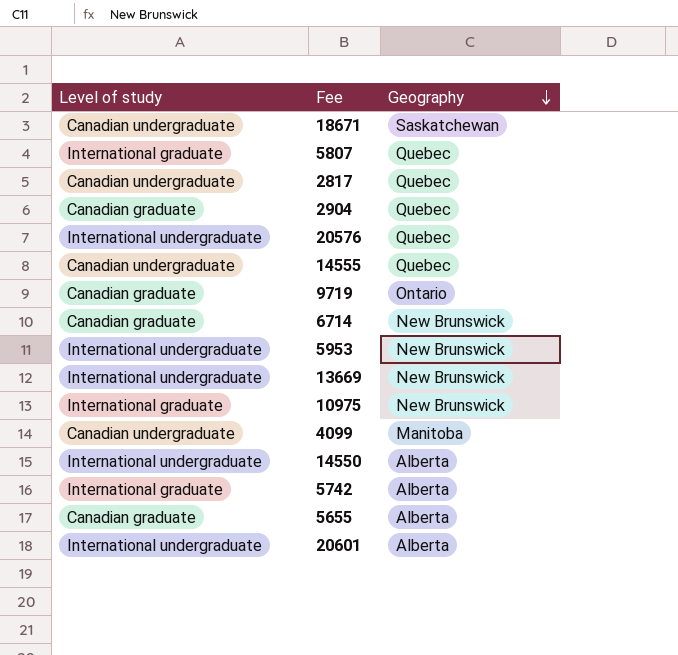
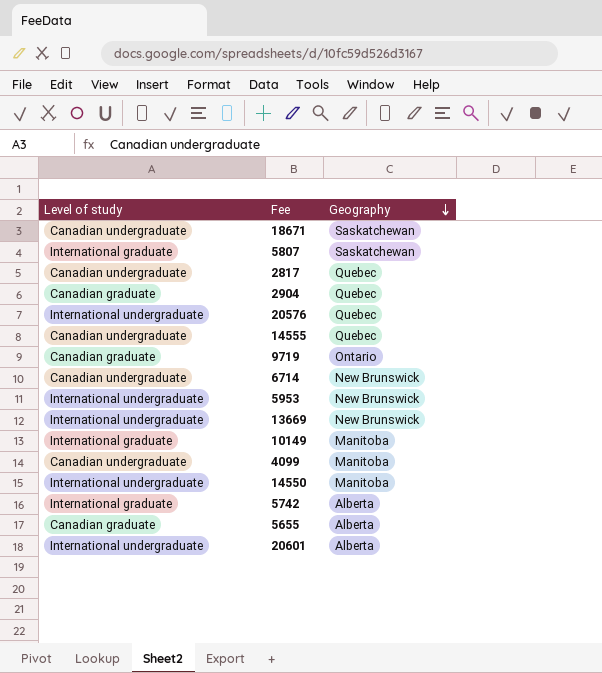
row 10975: International graduate | New Brunswick -> none
5807 | Geography: Quebec -> Saskatchewan
6714 | Level of study: Canadian graduate -> Canadian undergraduate
row 10149: none -> International graduate | Manitoba
14550 | Geography: Alberta -> Manitoba

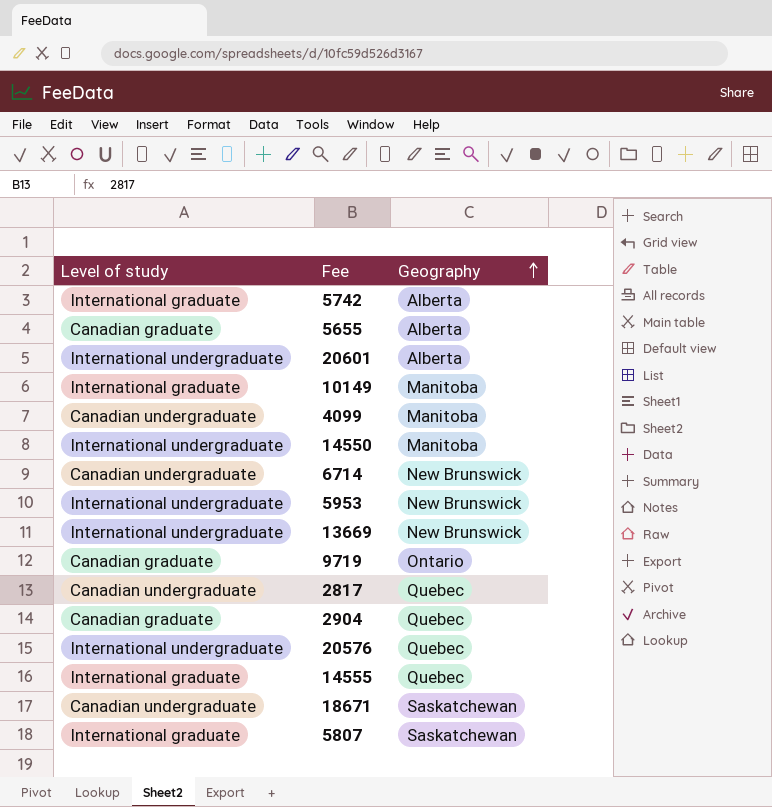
row order: Geography descending -> Geography ascending
14555 | Level of study: Canadian undergraduate -> International graduate

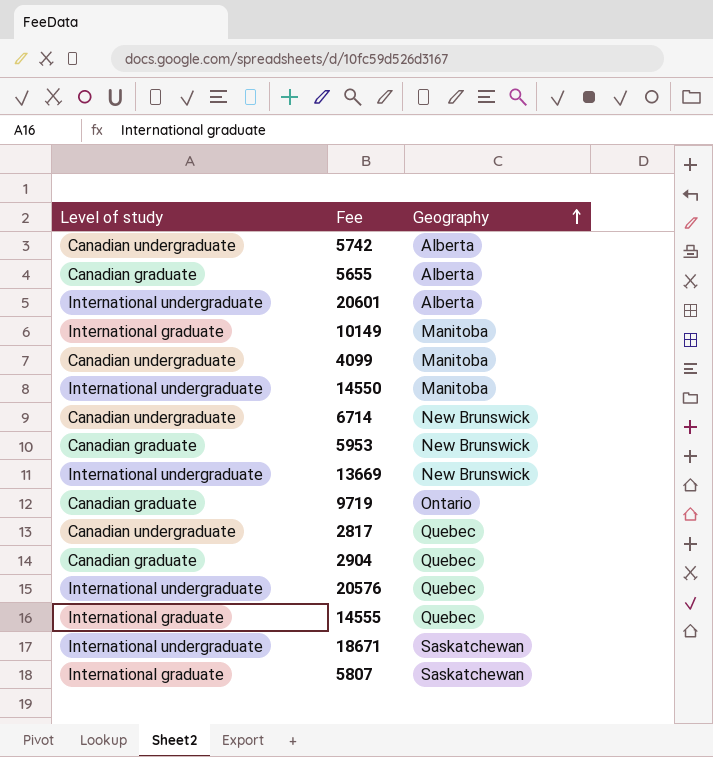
5742 | Level of study: International graduate -> Canadian undergraduate
5953 | Level of study: International undergraduate -> Canadian graduate
18671 | Level of study: Canadian undergraduate -> International undergraduate

